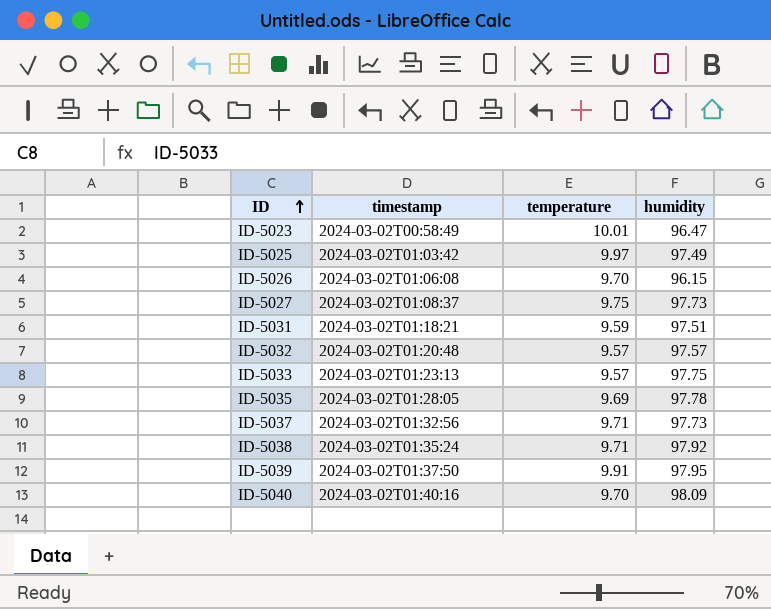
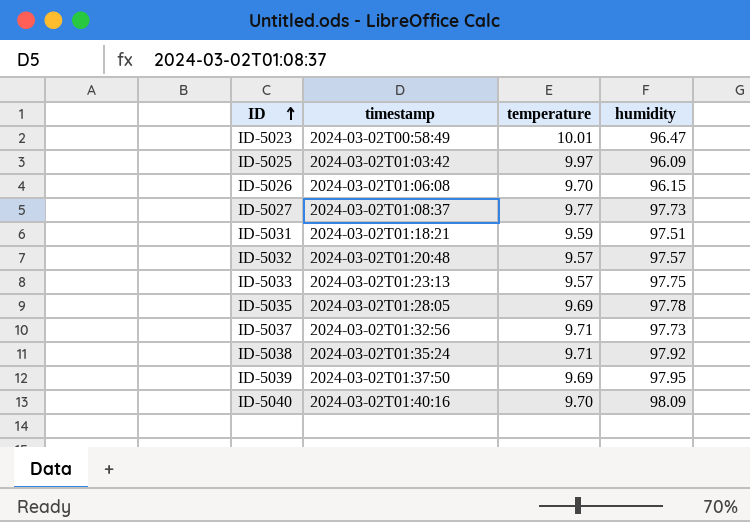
ID-5025 | humidity: 97.49 -> 96.09
ID-5027 | temperature: 9.75 -> 9.77
ID-5039 | temperature: 9.91 -> 9.69

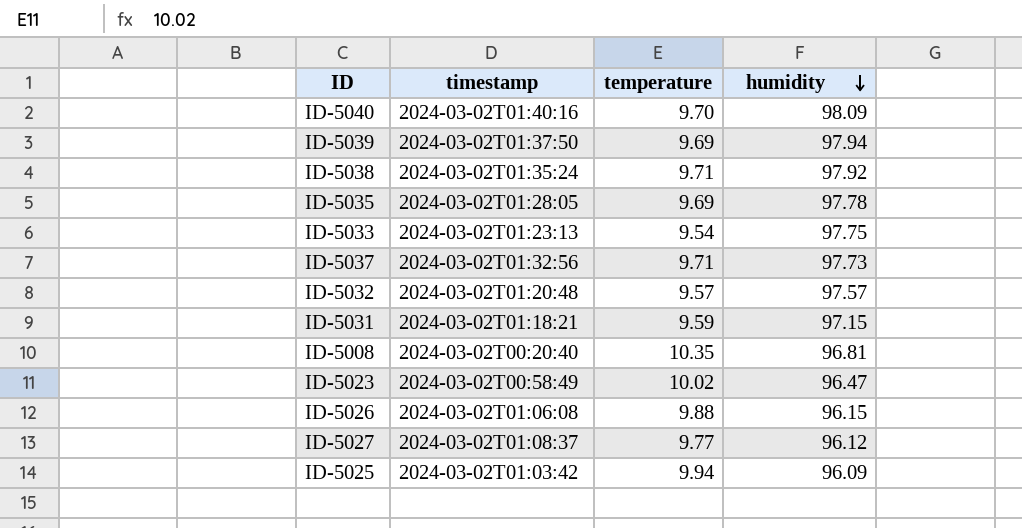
row order: ID ascending -> humidity descending
ID-5039 | humidity: 97.95 -> 97.94
ID-5033 | temperature: 9.57 -> 9.54
ID-5031 | humidity: 97.51 -> 97.15
row ID-5008: none -> 2024-03-02T00:20:40 | 10.35 | 96.81
ID-5023 | temperature: 10.01 -> 10.02
ID-5026 | temperature: 9.70 -> 9.88
ID-5027 | humidity: 97.73 -> 96.12
ID-5025 | temperature: 9.97 -> 9.94

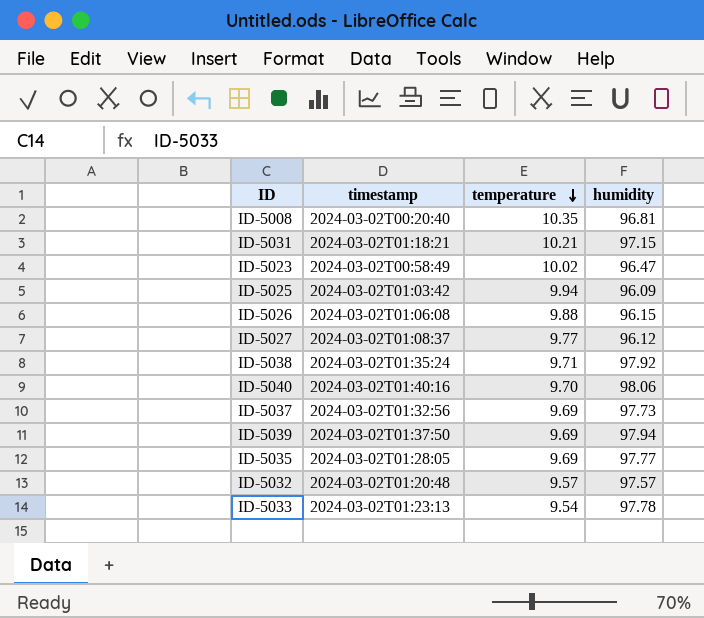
row order: humidity descending -> temperature descending
ID-5031 | temperature: 9.59 -> 10.21
ID-5040 | humidity: 98.09 -> 98.06
ID-5037 | temperature: 9.71 -> 9.69
ID-5035 | humidity: 97.78 -> 97.77
ID-5033 | humidity: 97.75 -> 97.78

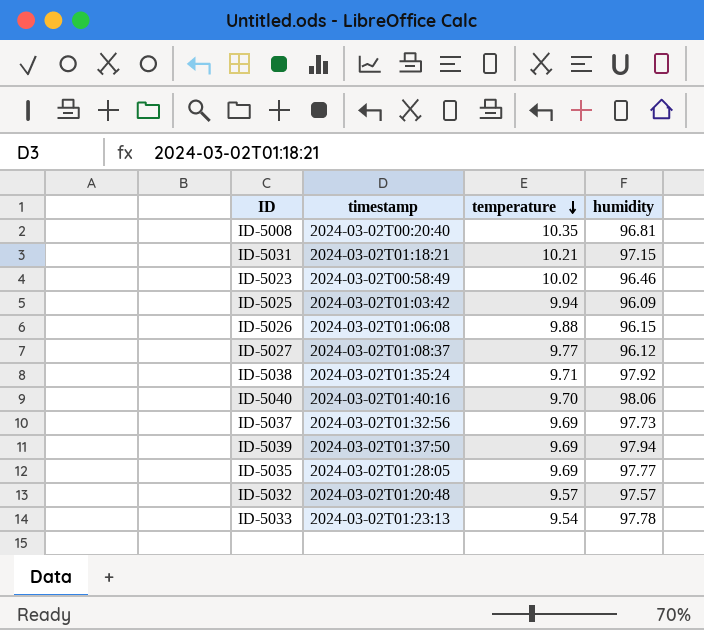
ID-5023 | humidity: 96.47 -> 96.46

